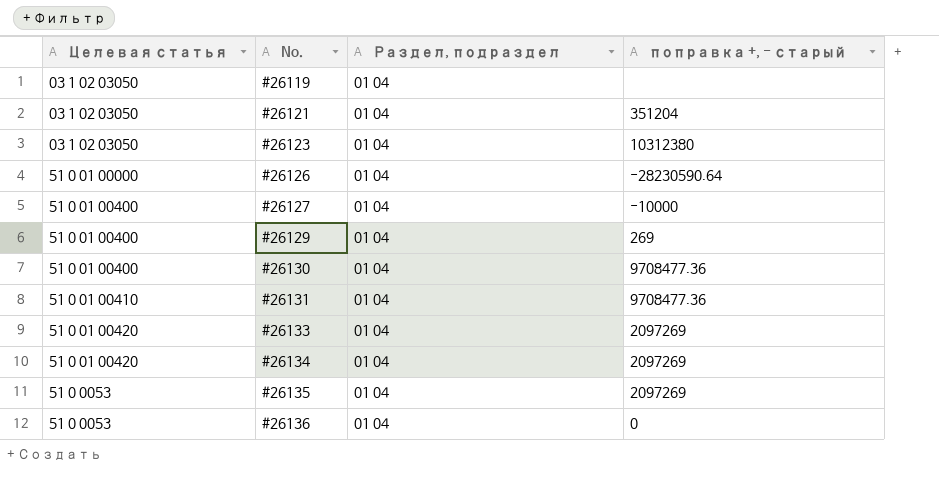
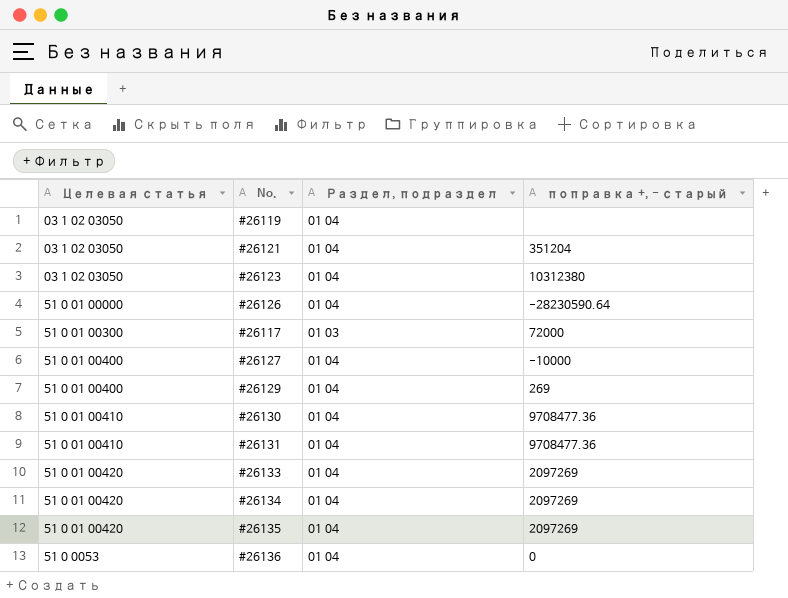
row #26117: none -> 51 0 01 00300 | 01 03 | 72000
#26130 | Целевая статья: 51 0 01 00400 -> 51 0 01 00410
#26135 | Целевая статья: 51 0 0053 -> 51 0 01 00420

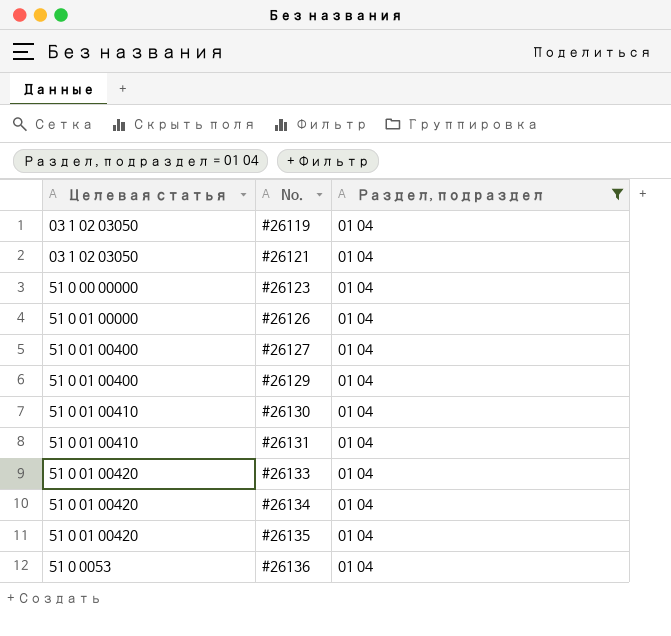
filter: none -> Раздел, подраздел = 01 04
column поправка +, - старый | position: 4 -> none
#26123 | Целевая статья: 03 1 02 03050 -> 51 0 00 00000

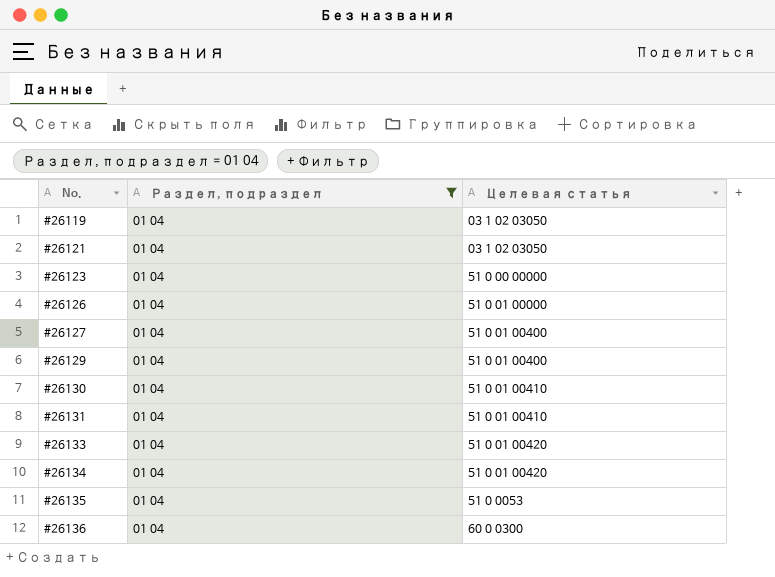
column Целевая статья | position: 1 -> 3
#26135 | Целевая статья: 51 0 01 00420 -> 51 0 0053
#26136 | Целевая статья: 51 0 0053 -> 60 0 0300

